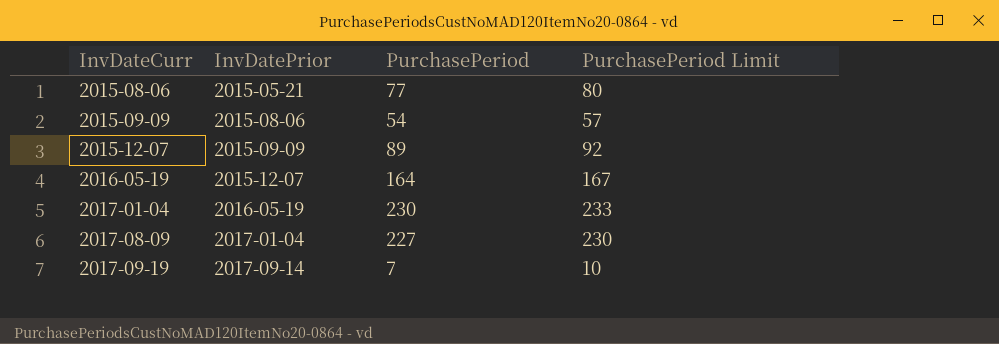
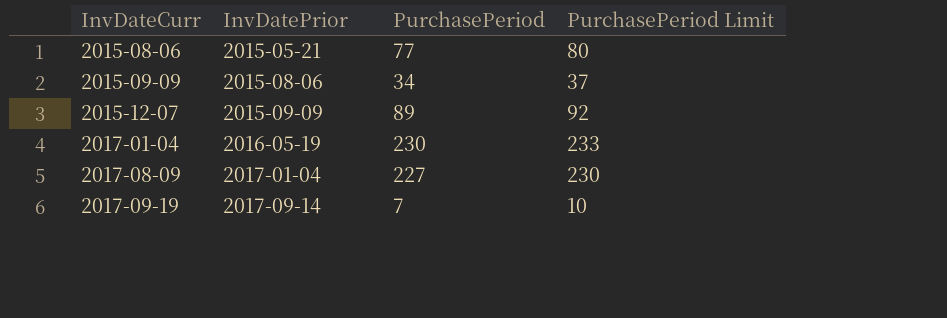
row 2016-05-19: 2015-12-07 | 164 | 167 -> none
2015-09-09 | PurchasePeriod: 54 -> 34
2015-09-09 | PurchasePeriod Limit: 57 -> 37

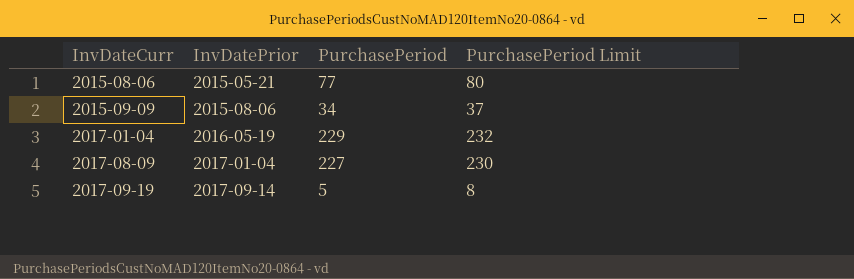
row 2015-12-07: 2015-09-09 | 89 | 92 -> none
2017-01-04 | PurchasePeriod: 230 -> 229
2017-01-04 | PurchasePeriod Limit: 233 -> 232
2017-09-19 | PurchasePeriod: 7 -> 5
2017-09-19 | PurchasePeriod Limit: 10 -> 8

